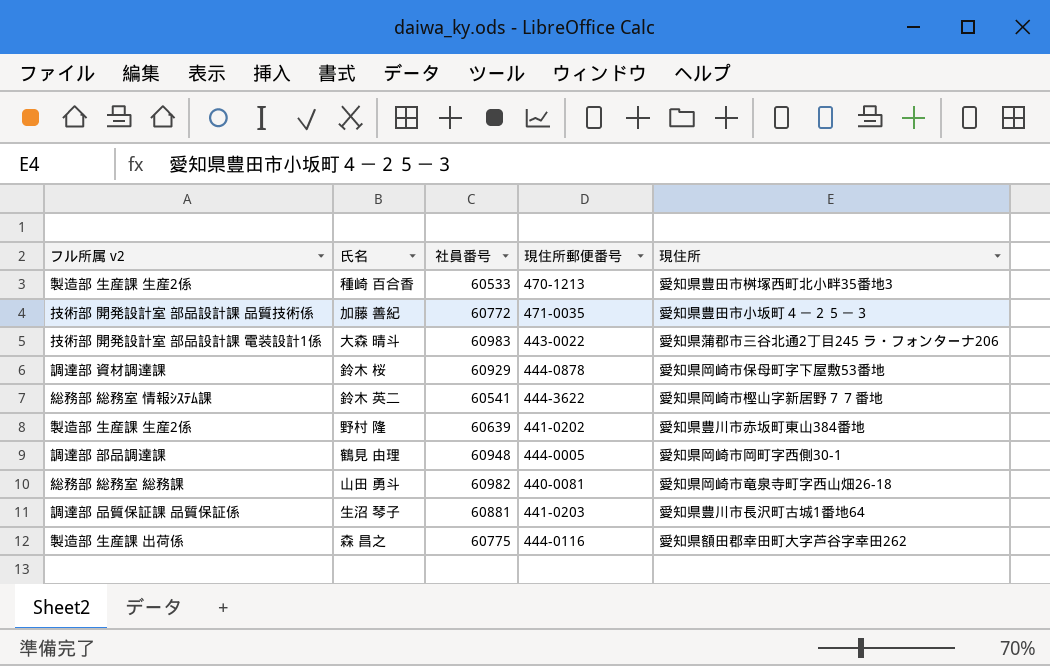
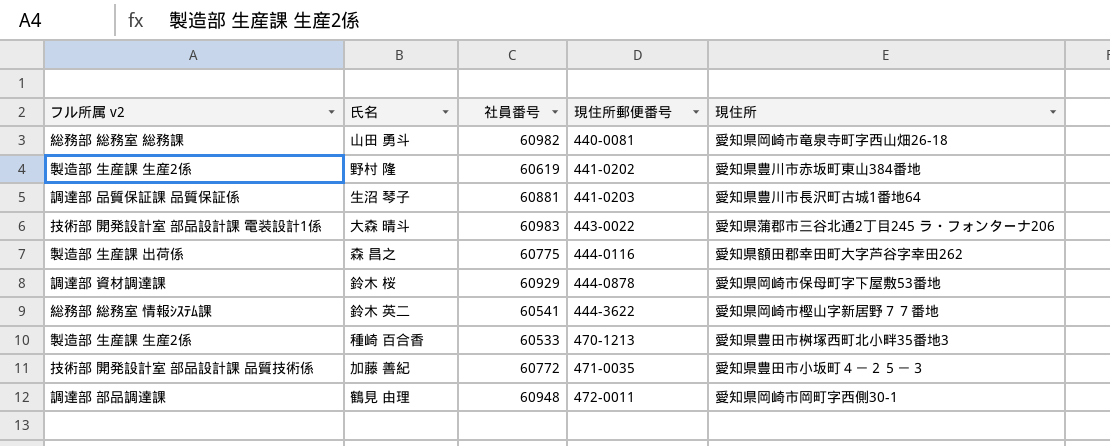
row order: none -> 現住所郵便番号 ascending
野村 隆 | 社員番号: 60639 -> 60619
鶴見 由理 | 現住所郵便番号: 444-0005 -> 472-0011

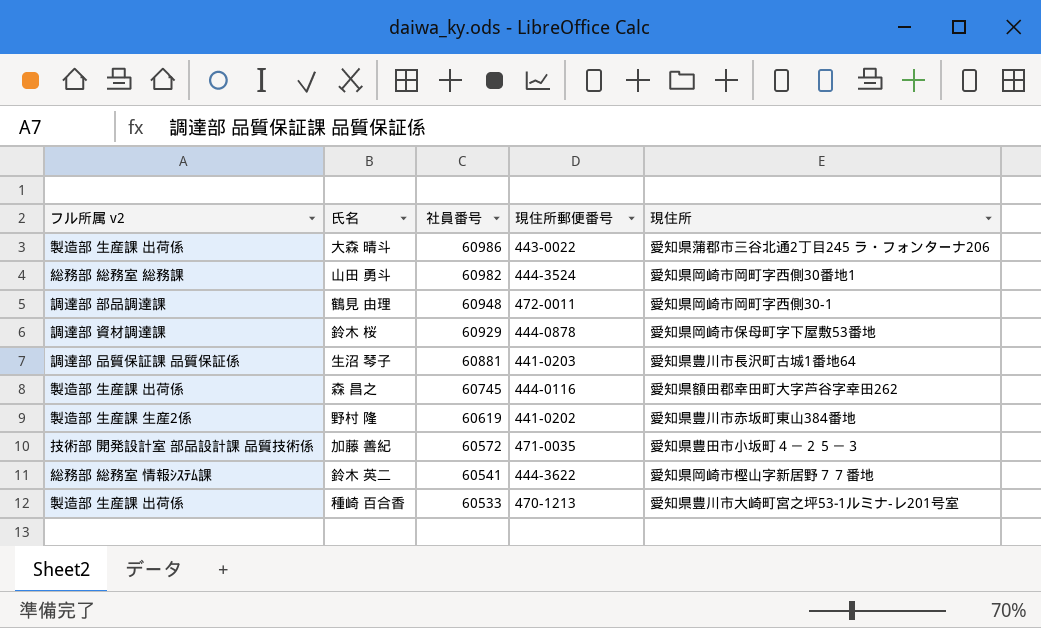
row order: 現住所郵便番号 ascending -> 社員番号 descending
大森 晴斗 | フル所属 v2: 技術部 開発設計室 部品設計課 電装設計1係 -> 製造部 生産課 出荷係
大森 晴斗 | 社員番号: 60983 -> 60986
山田 勇斗 | 現住所郵便番号: 440-0081 -> 444-3524
山田 勇斗 | 現住所: 愛知県岡崎市竜泉寺町字西山畑26-18 -> 愛知県岡崎市岡町字西側30番地1
森 昌之 | 社員番号: 60775 -> 60745
加藤 善紀 | 社員番号: 60772 -> 60572
種崎 百合香 | フル所属 v2: 製造部 生産課 生産2係 -> 製造部 生産課 出荷係
種崎 百合香 | 現住所: 愛知県豊田市桝塚西町北小畔35番地3 -> 愛知県豊川市大崎町宮之坪53‐1ルミナ-レ201号室

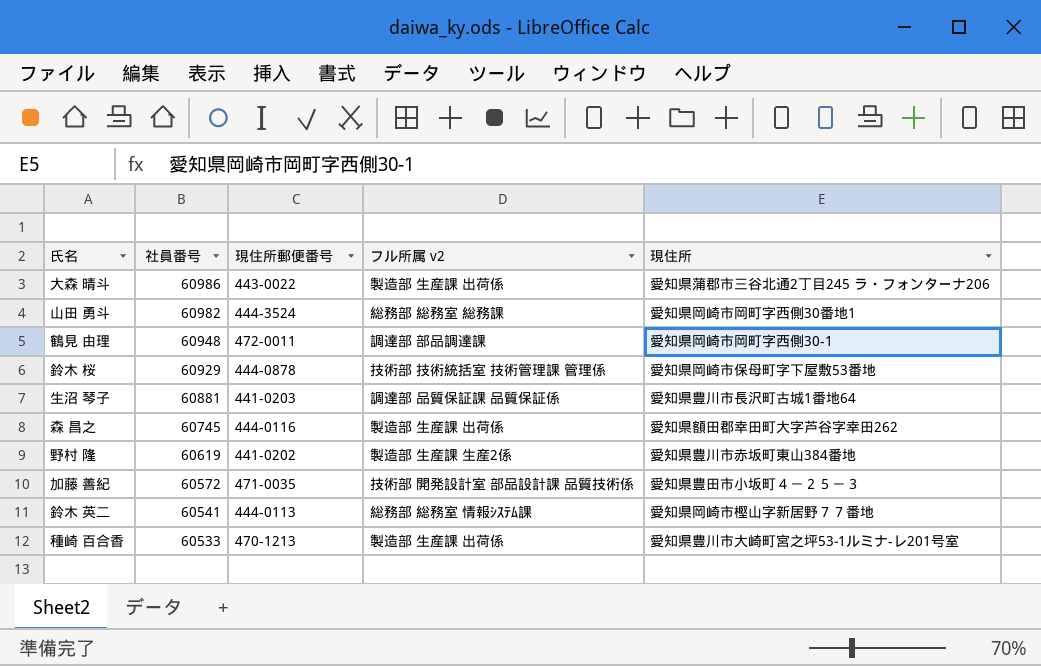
column フル所属 v2 | position: 1 -> 4
鈴木 桜 | フル所属 v2: 調達部 資材調達課 -> 技術部 技術統括室 技術管理課 管理係
鈴木 英二 | 現住所郵便番号: 444-3622 -> 444-0113

